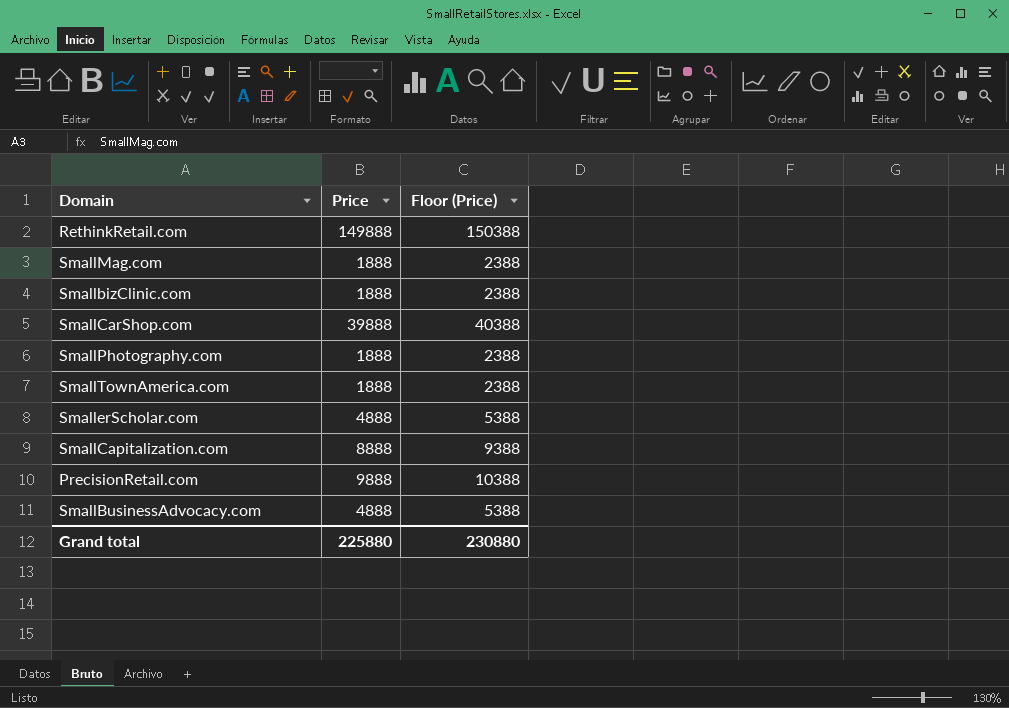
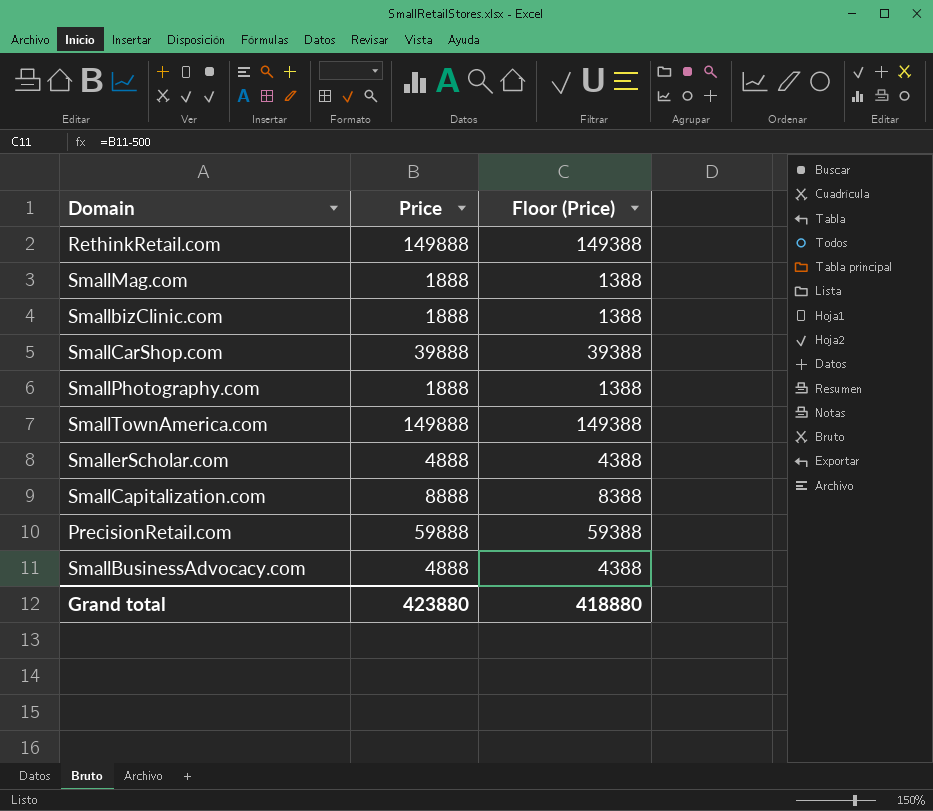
column Floor (Price) | formula: [Price] + 500 -> [Price] - 500
SmallTownAmerica.com | Price: 1888 -> 149888
PrecisionRetail.com | Price: 9888 -> 59888
Grand total | Price: 225880 -> 423880
Grand total | Floor (Price): 230880 -> 418880

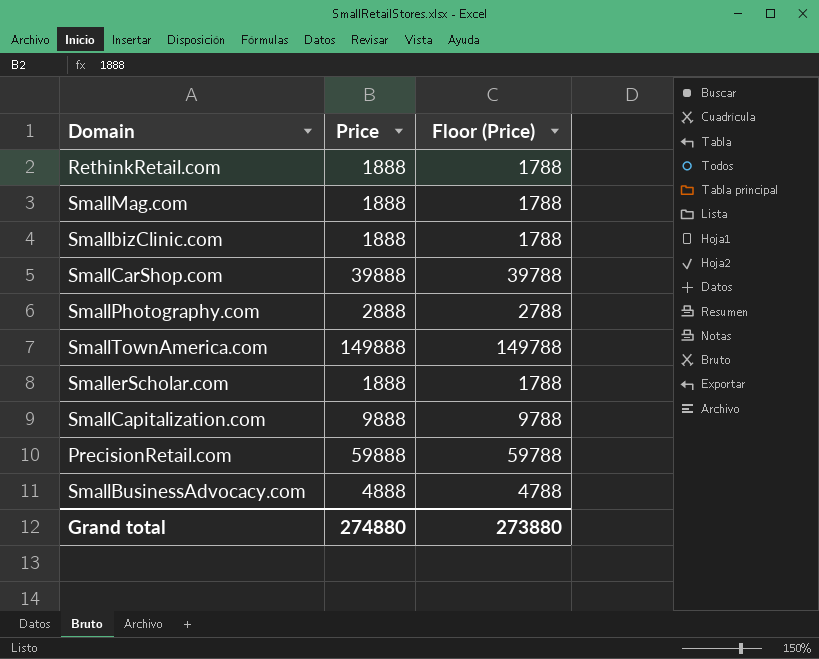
column Floor (Price) | formula: [Price] - 500 -> [Price] - 100
RethinkRetail.com | Price: 149888 -> 1888
SmallPhotography.com | Price: 1888 -> 2888
SmallerScholar.com | Price: 4888 -> 1888
SmallCapitalization.com | Price: 8888 -> 9888
Grand total | Price: 423880 -> 274880
Grand total | Floor (Price): 418880 -> 273880

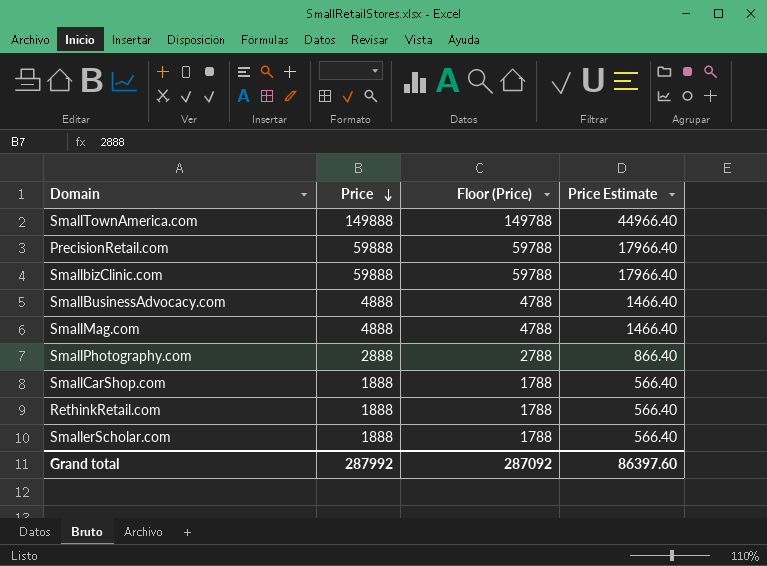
row order: none -> Price descending
column Price Estimate | formula: none -> [Price] * 0.3
row SmallCapitalization.com: 9888 | 9788 -> none
SmallbizClinic.com | Price: 1888 -> 59888
SmallbizClinic.com | Floor (Price): 1788 -> 59788
SmallMag.com | Price: 1888 -> 4888
SmallMag.com | Floor (Price): 1788 -> 4788
SmallCarShop.com | Price: 39888 -> 1888
SmallCarShop.com | Floor (Price): 39788 -> 1788
Grand total | Price: 274880 -> 287992
Grand total | Floor (Price): 273880 -> 287092

